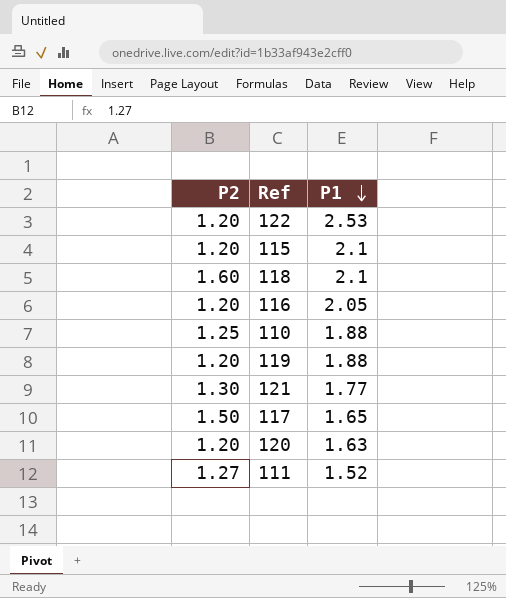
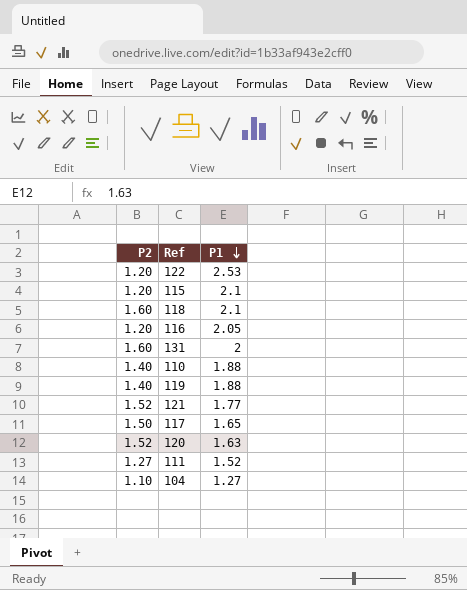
row 131: none -> 1.60 | 2
110 | P2: 1.25 -> 1.40
119 | P2: 1.20 -> 1.40
121 | P2: 1.30 -> 1.52
120 | P2: 1.20 -> 1.52
row 104: none -> 1.10 | 1.27

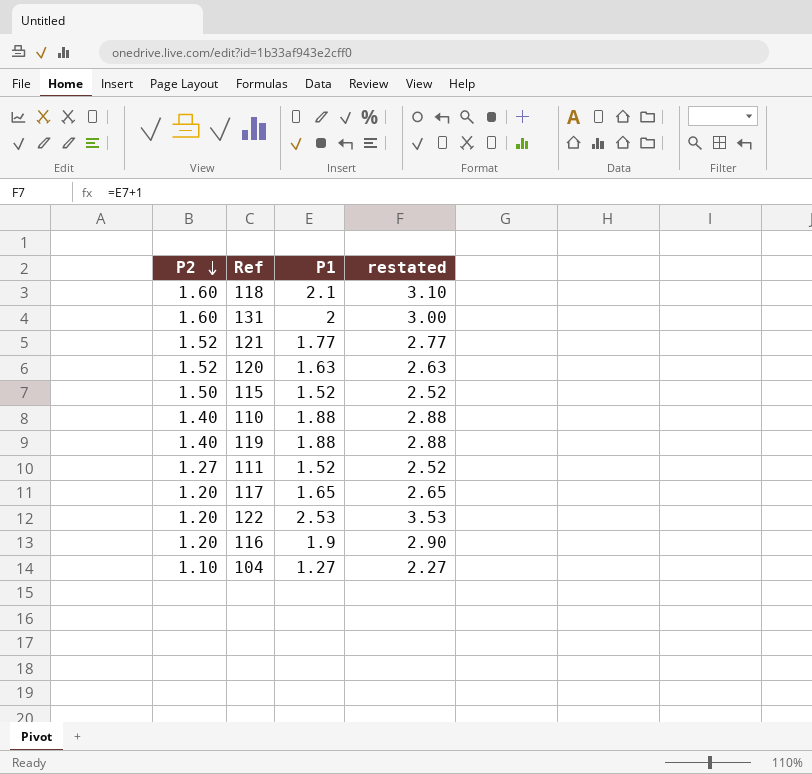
row order: P1 descending -> P2 descending
column restated | formula: none -> [P1] + 1
115 | P2: 1.20 -> 1.50
115 | P1: 2.1 -> 1.52
117 | P2: 1.50 -> 1.20
116 | P1: 2.05 -> 1.9

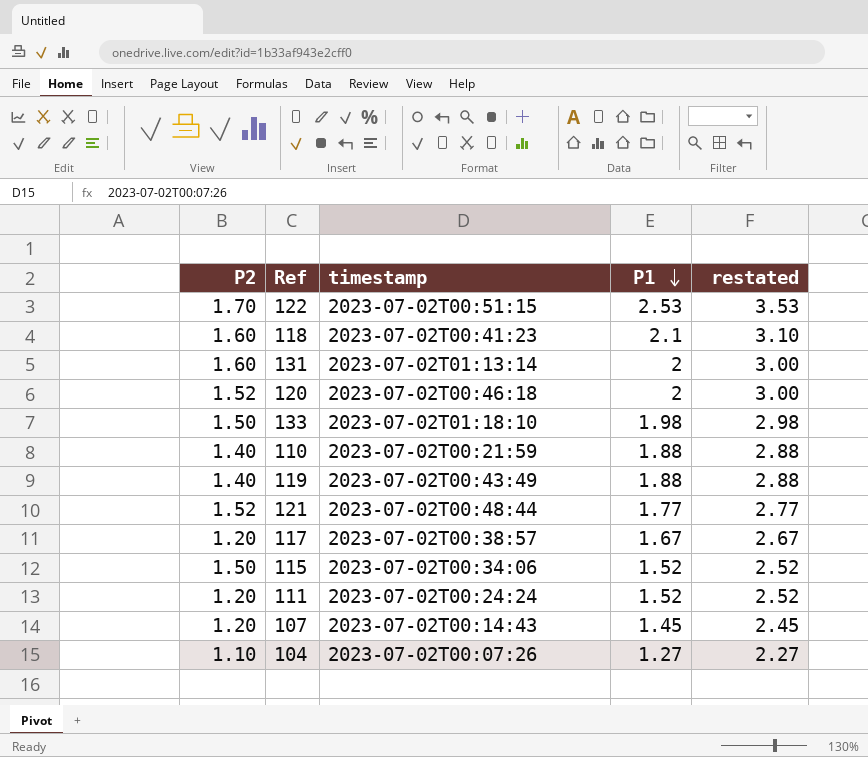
row order: P2 descending -> P1 descending
column timestamp | position: none -> 3
row 116: 1.20 | 1.9 | 2.90 -> none
122 | P2: 1.20 -> 1.70
120 | P1: 1.63 -> 2
120 | restated: 2.63 -> 3.00
row 133: none -> 1.50 | 2023-07-02T01:18:10 | 1.98 | 2.98
117 | P1: 1.65 -> 1.67
117 | restated: 2.65 -> 2.67
111 | P2: 1.27 -> 1.20
row 107: none -> 1.20 | 2023-07-02T00:14:43 | 1.45 | 2.45

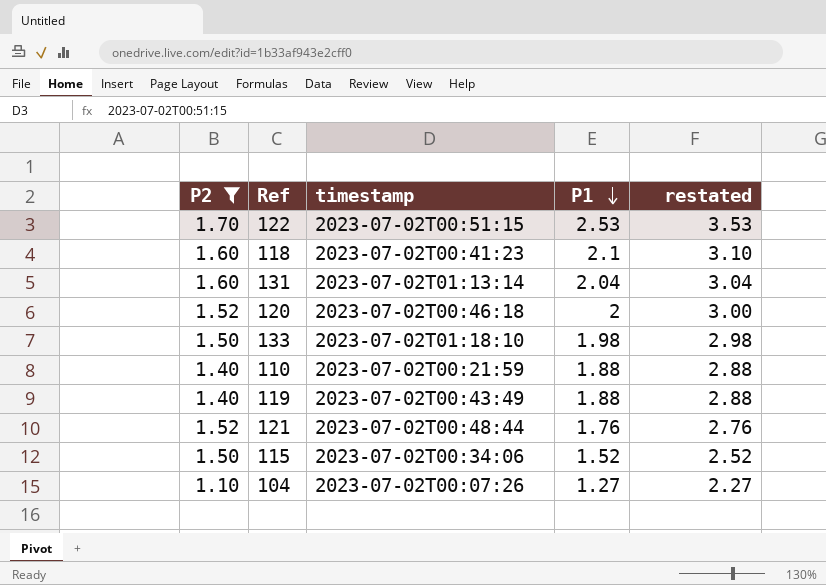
filter: none -> P2 != 1.20
131 | P1: 2 -> 2.04
131 | restated: 3.00 -> 3.04
121 | P1: 1.77 -> 1.76
121 | restated: 2.77 -> 2.76

